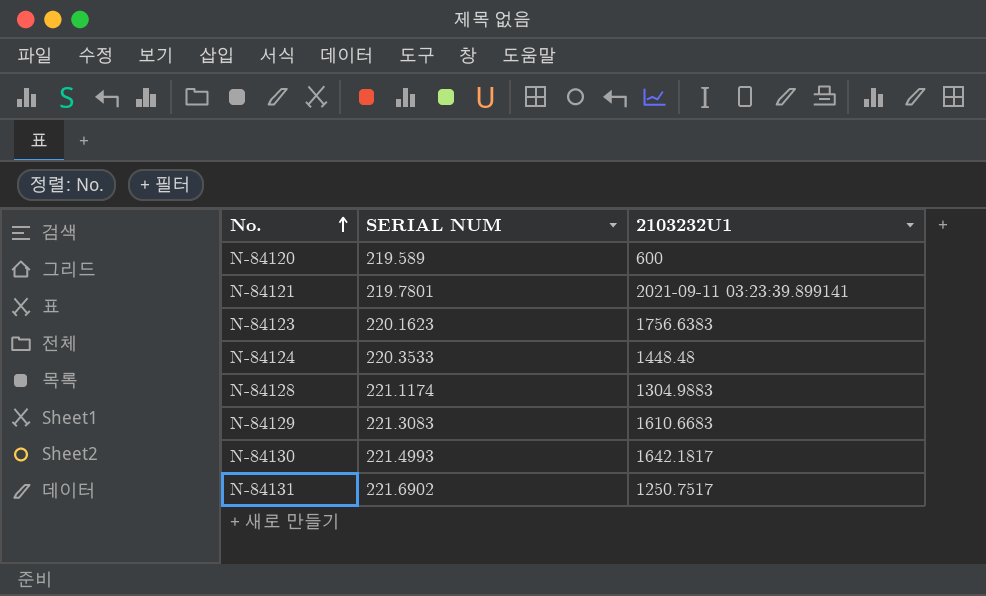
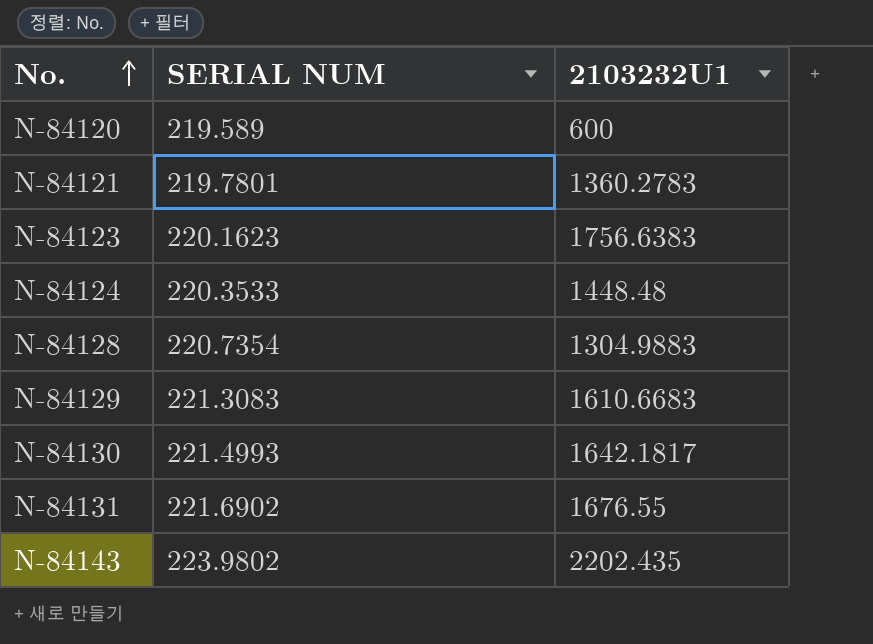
N-84121 | 2103232U1: 2021-09-11 03:23:39.899141 -> 1360.2783
N-84128 | SERIAL NUM: 221.1174 -> 220.7354
N-84131 | 2103232U1: 1250.7517 -> 1676.55
row N-84143: none -> 223.9802 | 2202.435

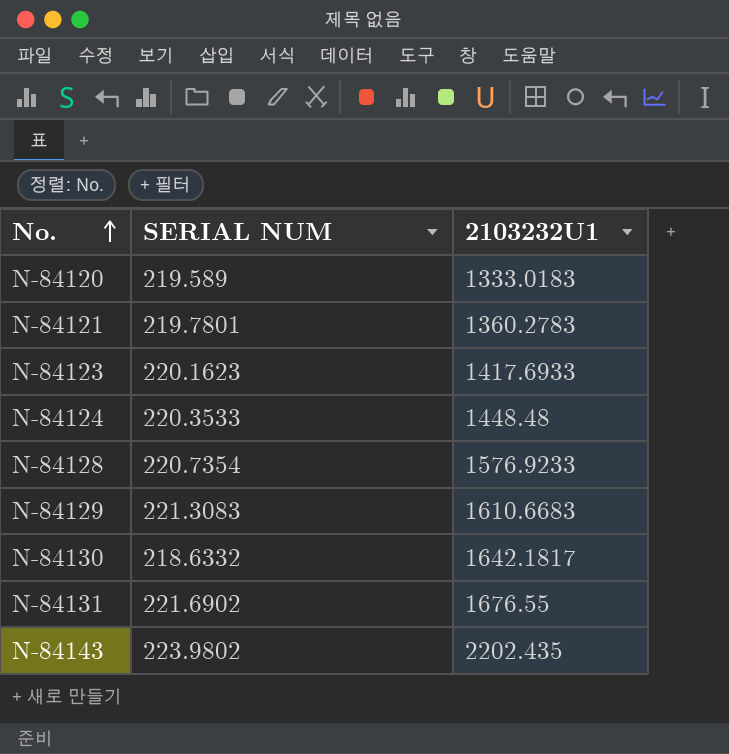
N-84120 | 2103232U1: 600 -> 1333.0183
N-84123 | 2103232U1: 1756.6383 -> 1417.6933
N-84128 | 2103232U1: 1304.9883 -> 1576.9233
N-84130 | SERIAL NUM: 221.4993 -> 218.6332

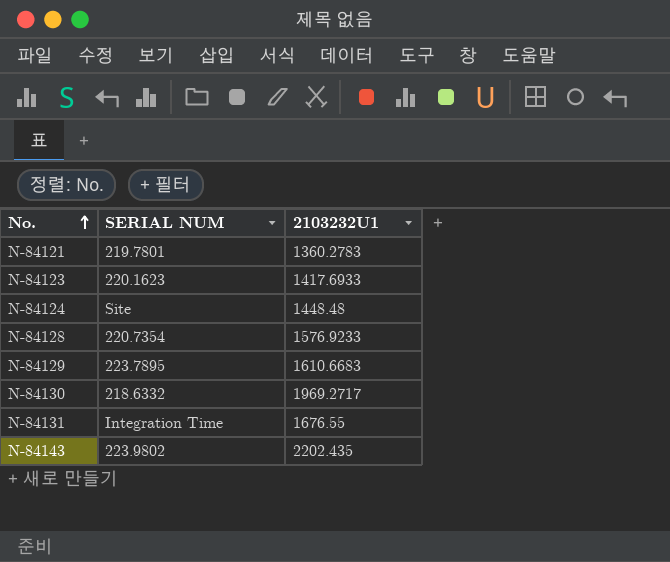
row N-84120: 219.589 | 1333.0183 -> none
N-84124 | SERIAL NUM: 220.3533 -> Site
N-84129 | SERIAL NUM: 221.3083 -> 223.7895
N-84130 | 2103232U1: 1642.1817 -> 1969.2717
N-84131 | SERIAL NUM: 221.6902 -> Integration Time

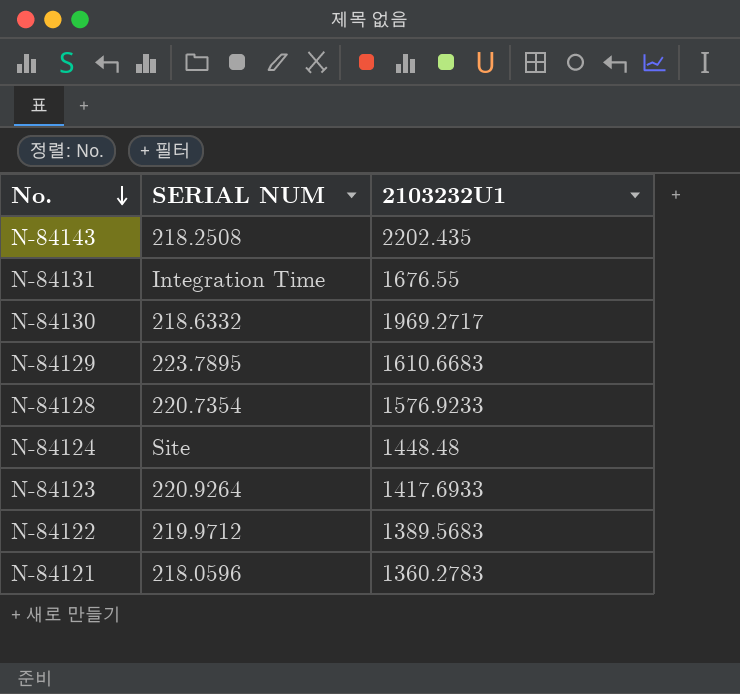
row order: No. ascending -> No. descending
N-84143 | SERIAL NUM: 223.9802 -> 218.2508
N-84123 | SERIAL NUM: 220.1623 -> 220.9264
row N-84122: none -> 219.9712 | 1389.5683
N-84121 | SERIAL NUM: 219.7801 -> 218.0596

